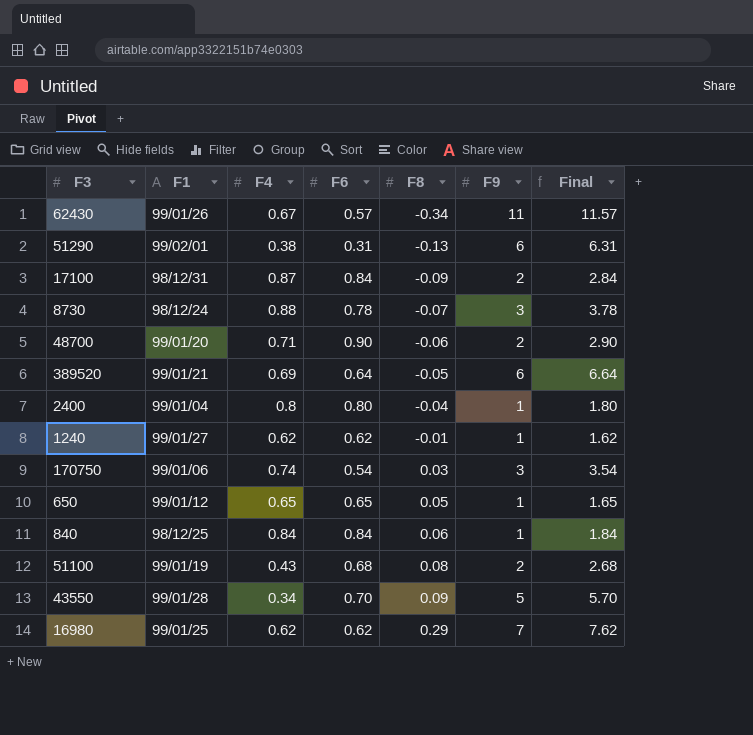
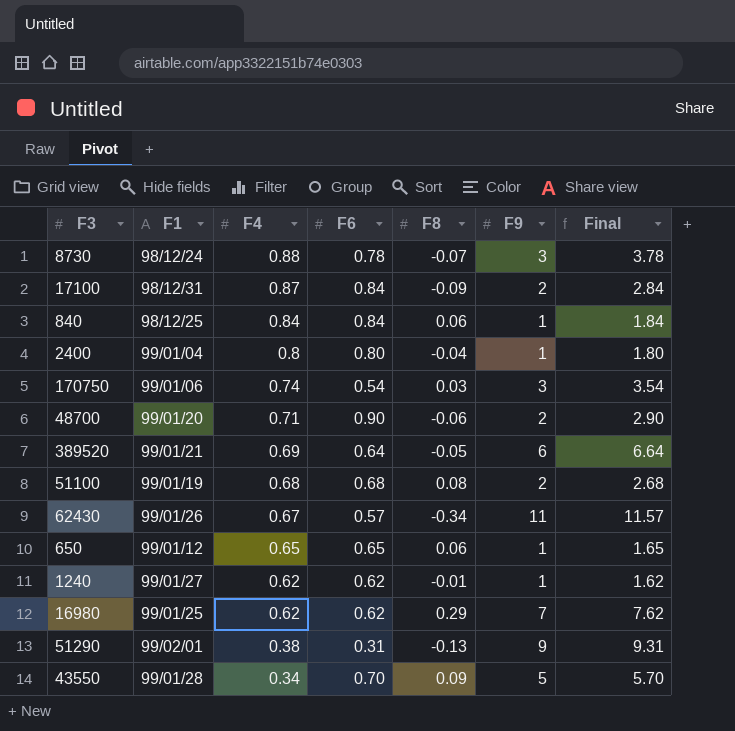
row order: F8 ascending -> F4 descending
51100 | F4: 0.43 -> 0.68
650 | F8: 0.05 -> 0.06
51290 | F9: 6 -> 9
51290 | Final: 6.31 -> 9.31

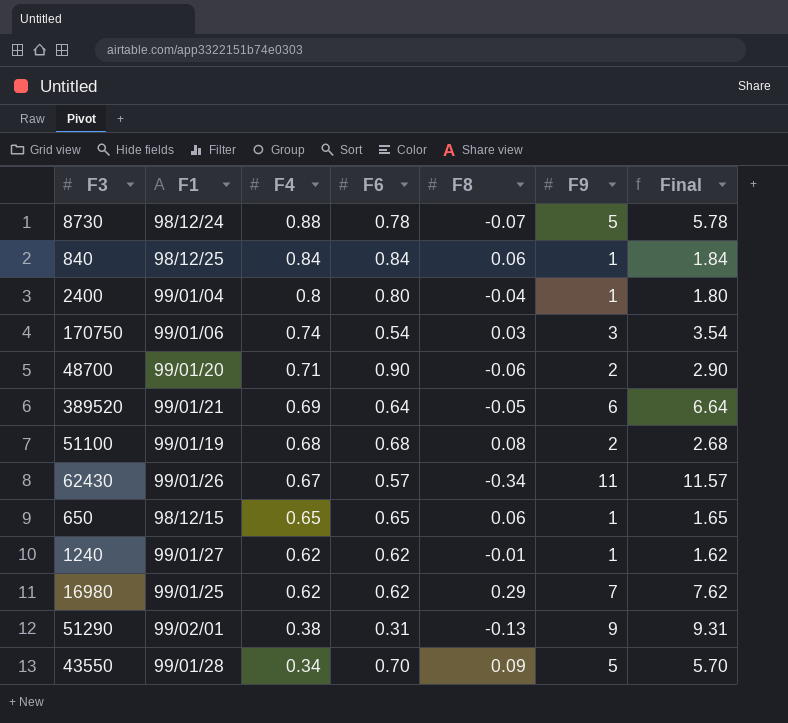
row 17100: 98/12/31 | 0.87 | 0.84 | -0.09 | 2 | 2.84 -> none
8730 | F9: 3 -> 5
8730 | Final: 3.78 -> 5.78
650 | F1: 99/01/12 -> 98/12/15

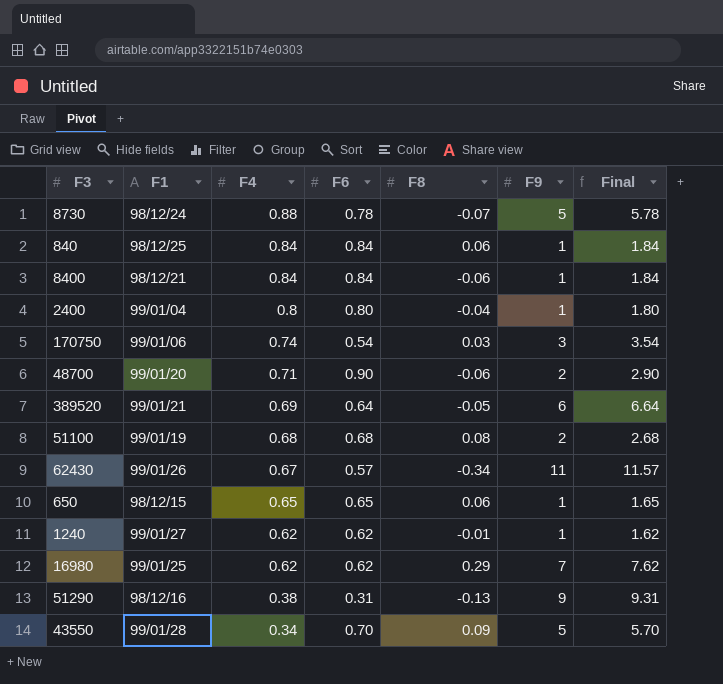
row 8400: none -> 98/12/21 | 0.84 | 0.84 | -0.06 | 1 | 1.84
51290 | F1: 99/02/01 -> 98/12/16

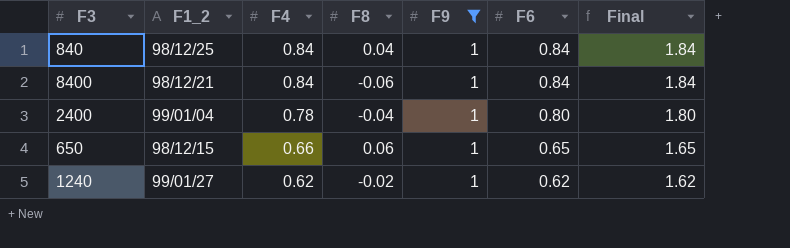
filter: none -> F9 = 1
column name: F1 -> F1_2
column F6 | position: 4 -> 6
840 | F8: 0.06 -> 0.04
2400 | F4: 0.8 -> 0.78
650 | F4: 0.65 -> 0.66
1240 | F8: -0.01 -> -0.02

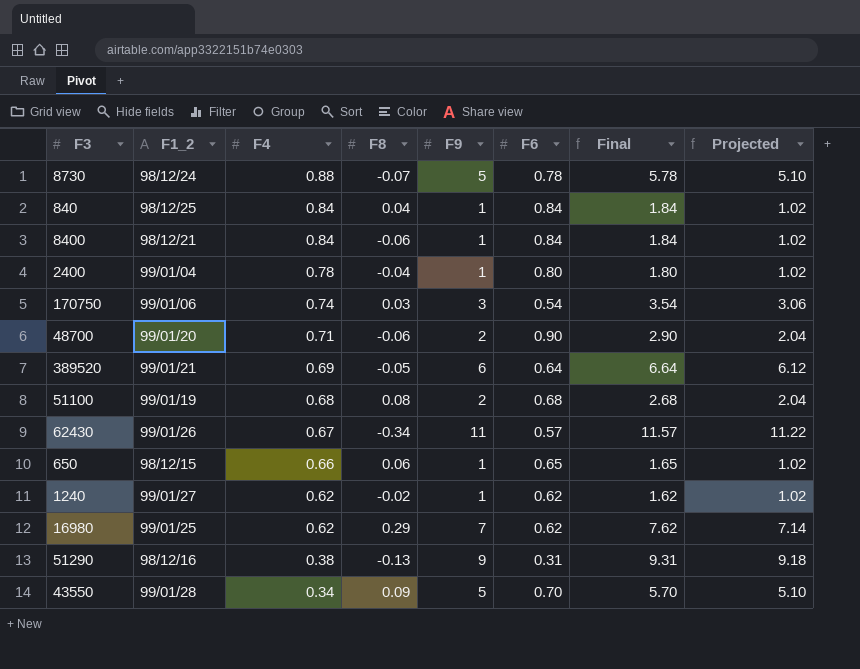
filter: F9 = 1 -> none
column Projected | formula: none -> [F9] * 1.02

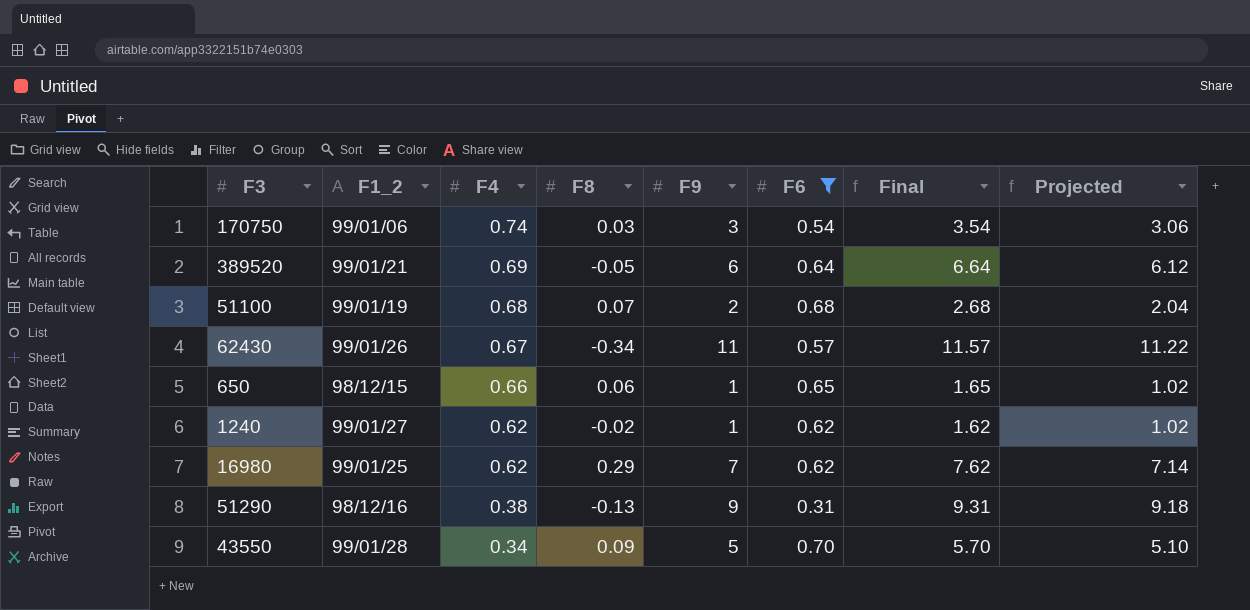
filter: none -> F6 <= 0.70
51100 | F8: 0.08 -> 0.07

